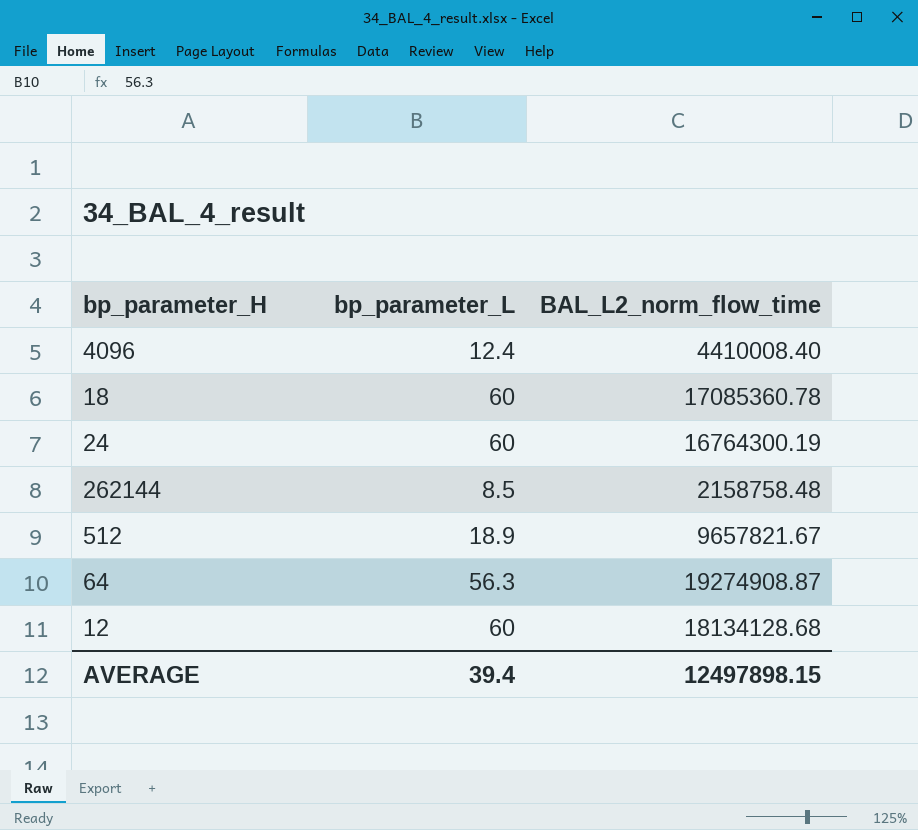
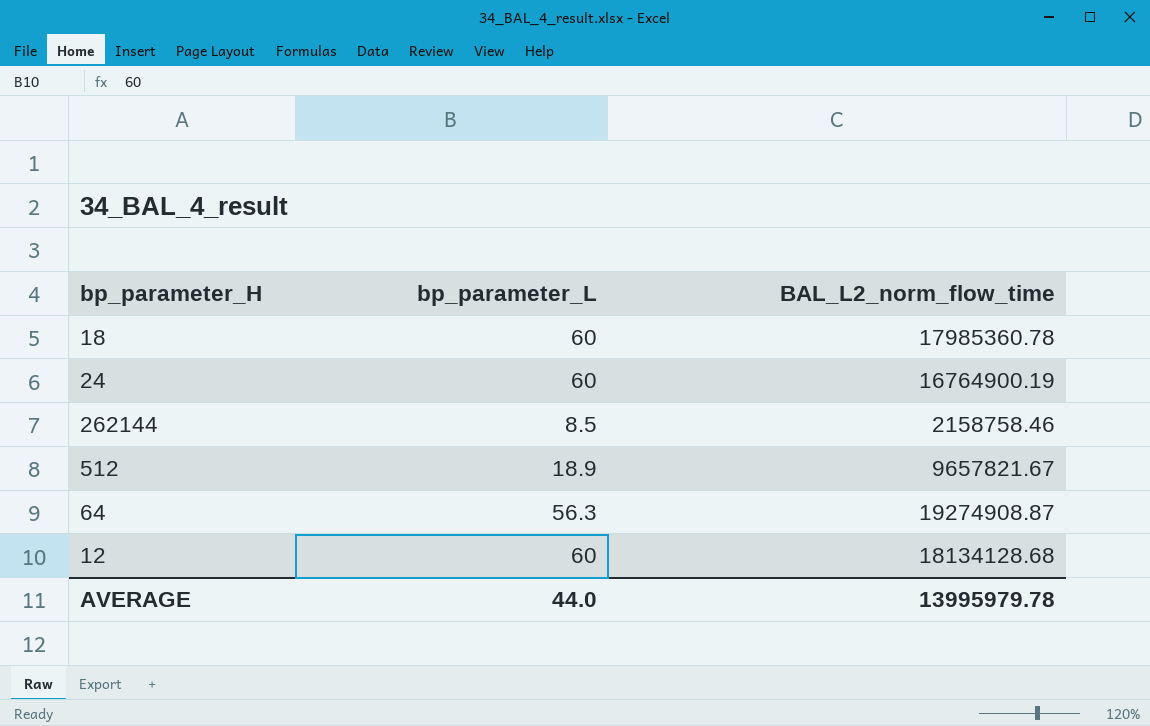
row 4096: 12.4 | 4410008.40 -> none
18 | BAL_L2_norm_flow_time: 17085360.78 -> 17985360.78
24 | BAL_L2_norm_flow_time: 16764300.19 -> 16764900.19
262144 | BAL_L2_norm_flow_time: 2158758.48 -> 2158758.46
AVERAGE | bp_parameter_L: 39.4 -> 44.0
AVERAGE | BAL_L2_norm_flow_time: 12497898.15 -> 13995979.78

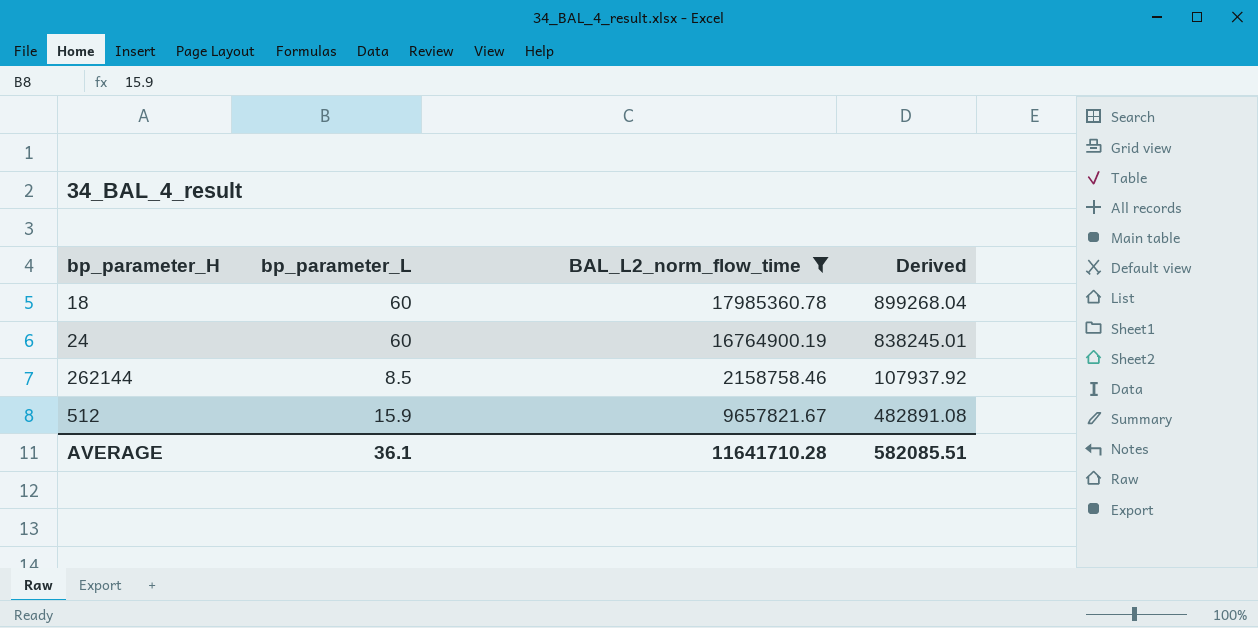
filter: none -> BAL_L2_norm_flow_time <= 17985360.78
column Derived | formula: none -> [BAL_L2_norm_flow_time] * 0.05
512 | bp_parameter_L: 18.9 -> 15.9
AVERAGE | bp_parameter_L: 44.0 -> 36.1
AVERAGE | BAL_L2_norm_flow_time: 13995979.78 -> 11641710.28

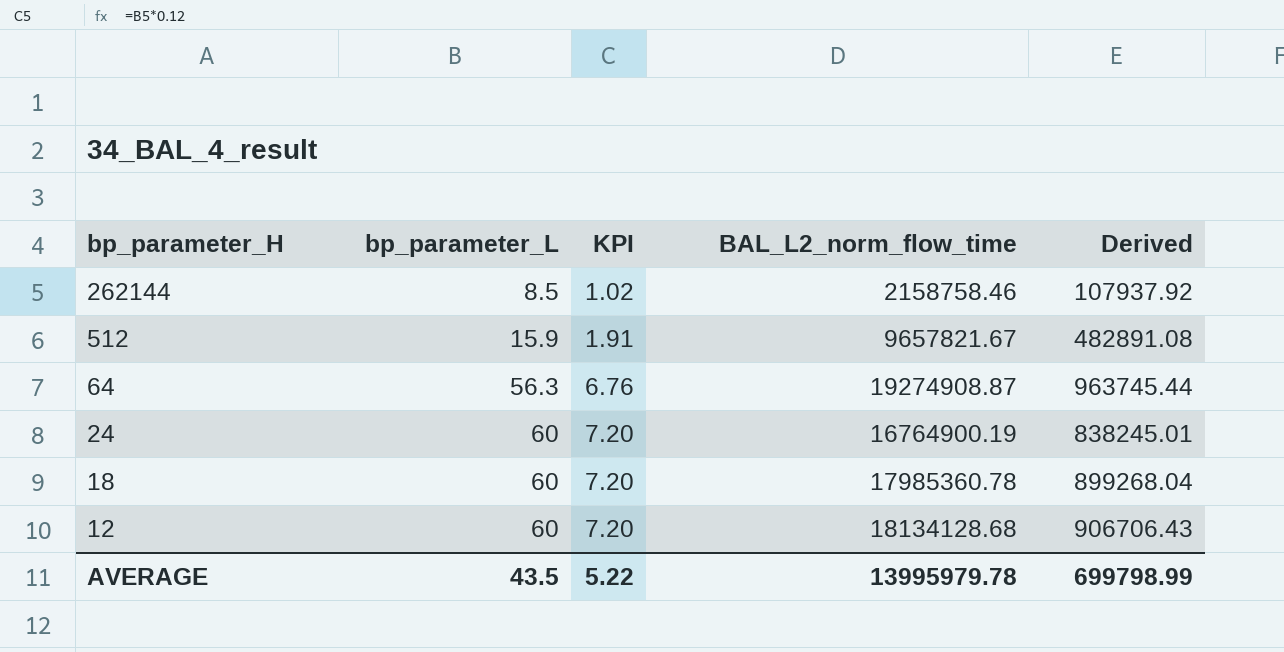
filter: BAL_L2_norm_flow_time <= 17985360.78 -> none
row order: none -> bp_parameter_H descending
column KPI | formula: none -> [bp_parameter_L] * 0.12
AVERAGE | bp_parameter_L: 36.1 -> 43.5
AVERAGE | BAL_L2_norm_flow_time: 11641710.28 -> 13995979.78
AVERAGE | Derived: 582085.51 -> 699798.99

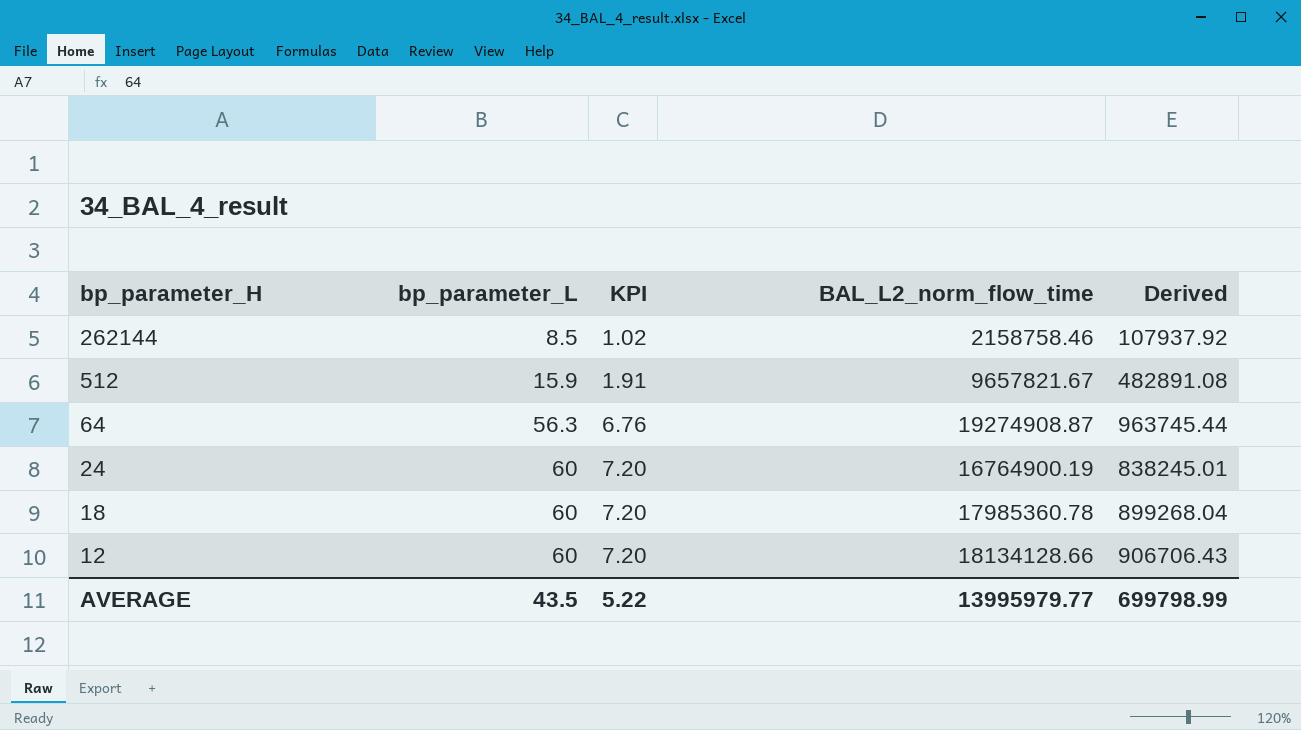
12 | BAL_L2_norm_flow_time: 18134128.68 -> 18134128.66
AVERAGE | BAL_L2_norm_flow_time: 13995979.78 -> 13995979.77

